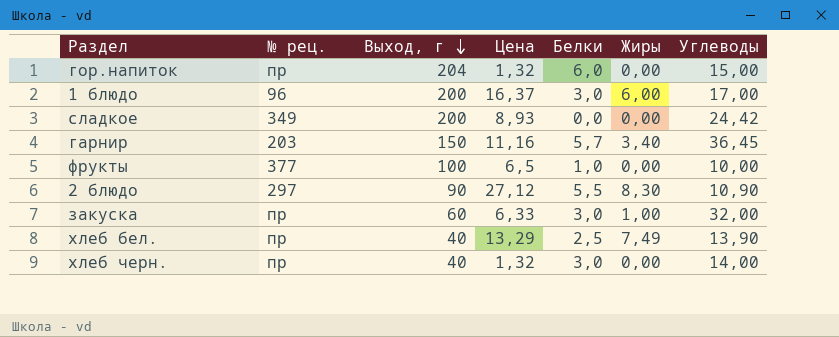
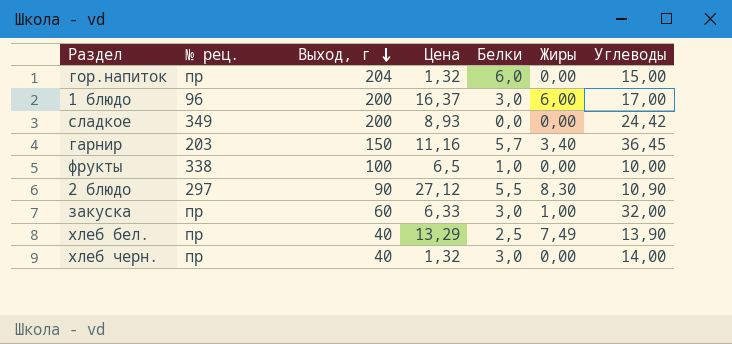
фрукты | № рец.: 377 -> 338

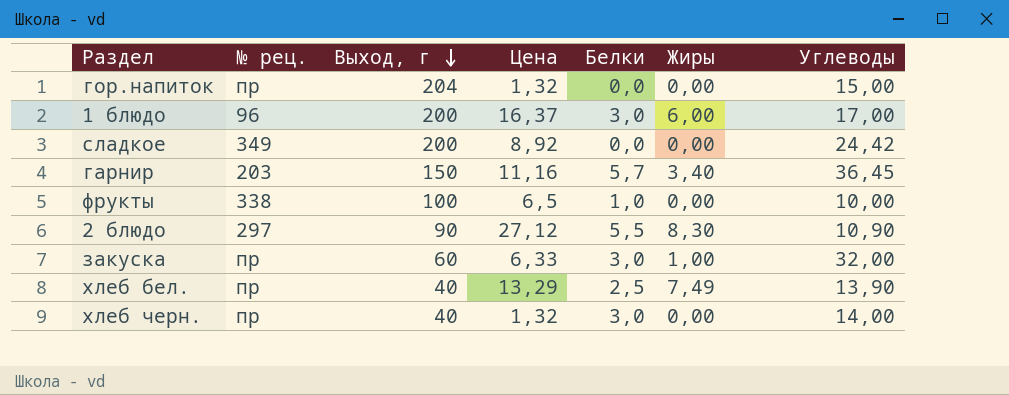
гор.напиток | Белки: 6,0 -> 0,0
сладкое | Цена: 8,93 -> 8,92

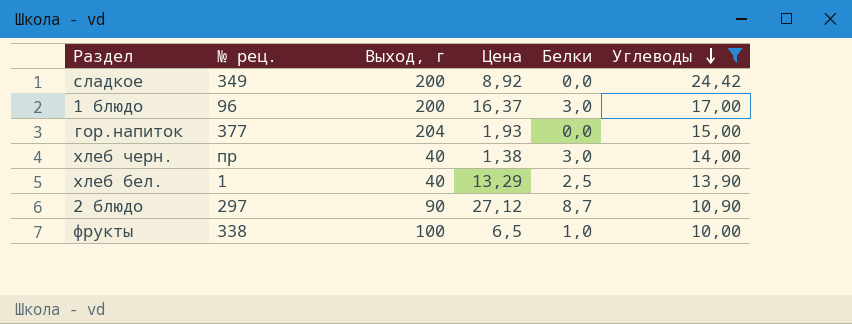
filter: none -> Углеводы <= 24,42
row order: Выход, г descending -> Углеводы descending
column Жиры | position: 6 -> none
гор.напиток | № рец.: пр -> 377
гор.напиток | Цена: 1,32 -> 1,93
хлеб черн. | Цена: 1,32 -> 1,38
хлеб бел. | № рец.: пр -> 1
2 блюдо | Белки: 5,5 -> 8,7

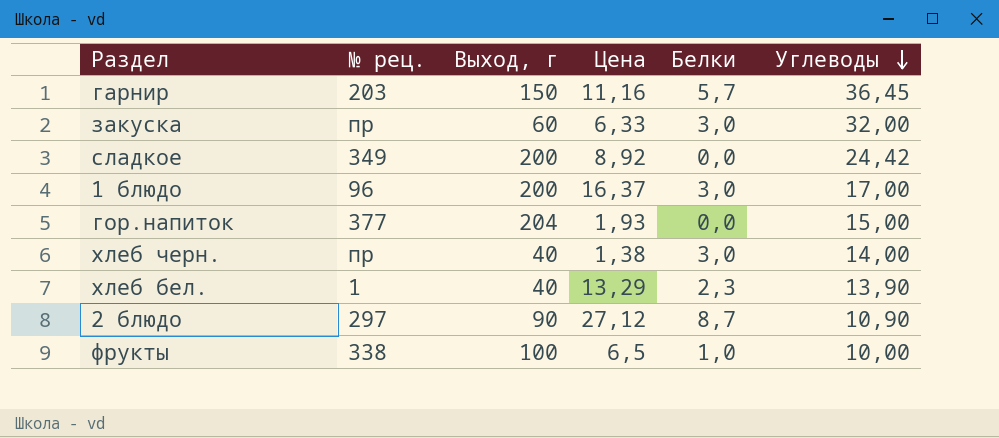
filter: Углеводы <= 24,42 -> none
хлеб бел. | Белки: 2,5 -> 2,3

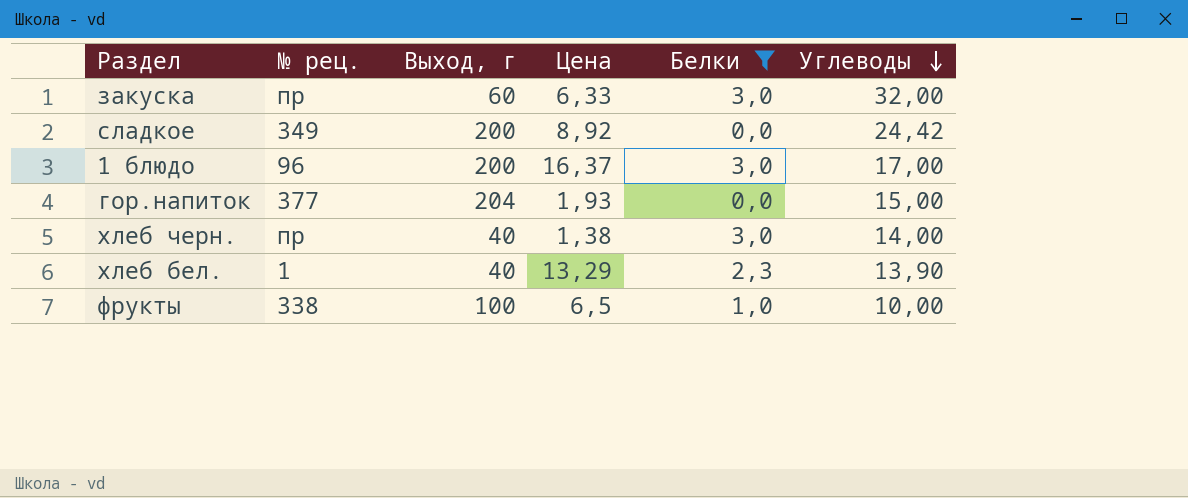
filter: none -> Белки <= 3,0

